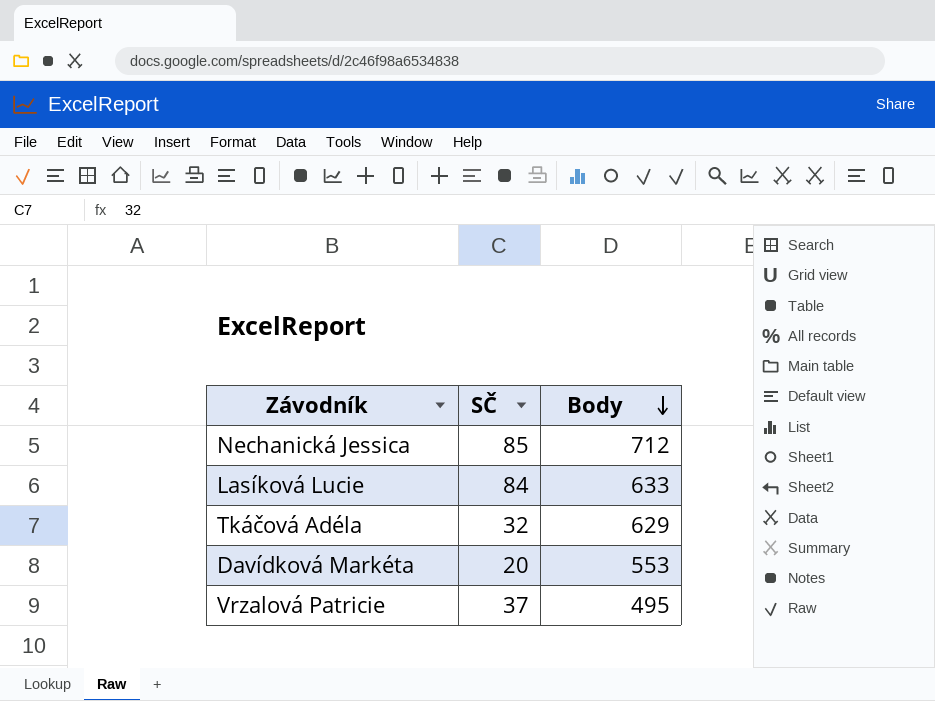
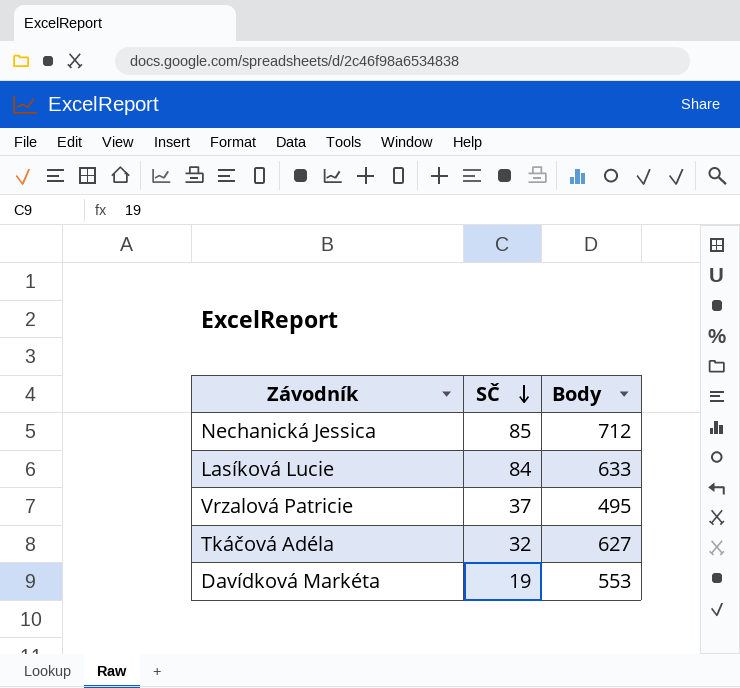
row order: Body descending -> SČ descending
Tkáčová Adéla | Body: 629 -> 627
Davídková Markéta | SČ: 20 -> 19

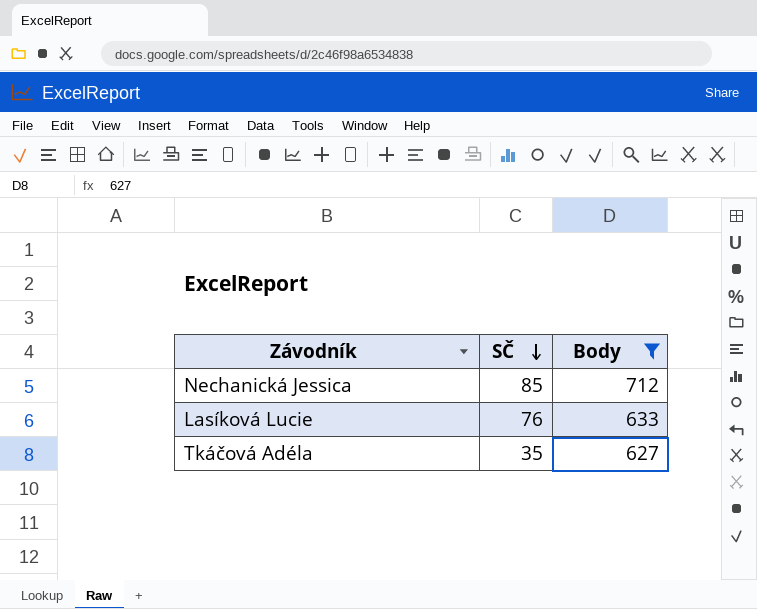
filter: none -> Body >= 627
Lasíková Lucie | SČ: 84 -> 76
Tkáčová Adéla | SČ: 32 -> 35

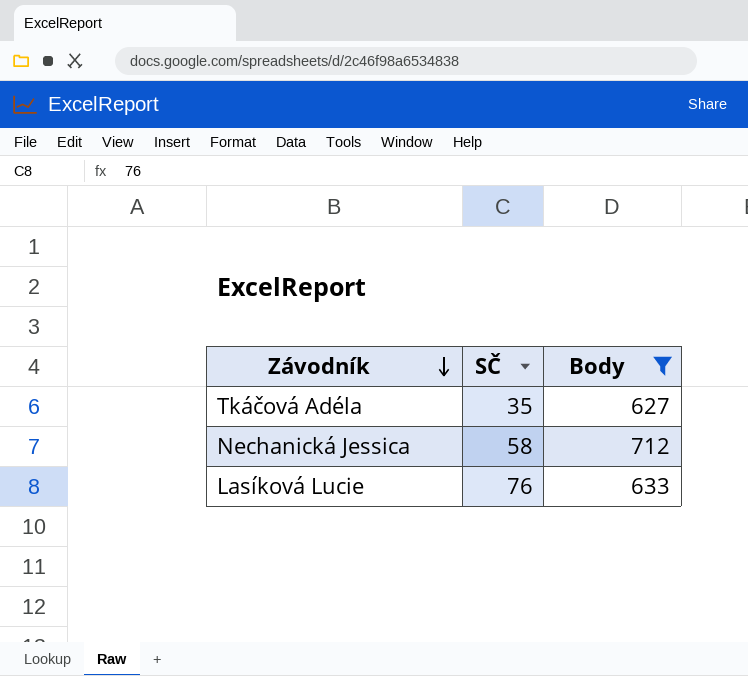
row order: SČ descending -> Závodník descending
Nechanická Jessica | SČ: 85 -> 58

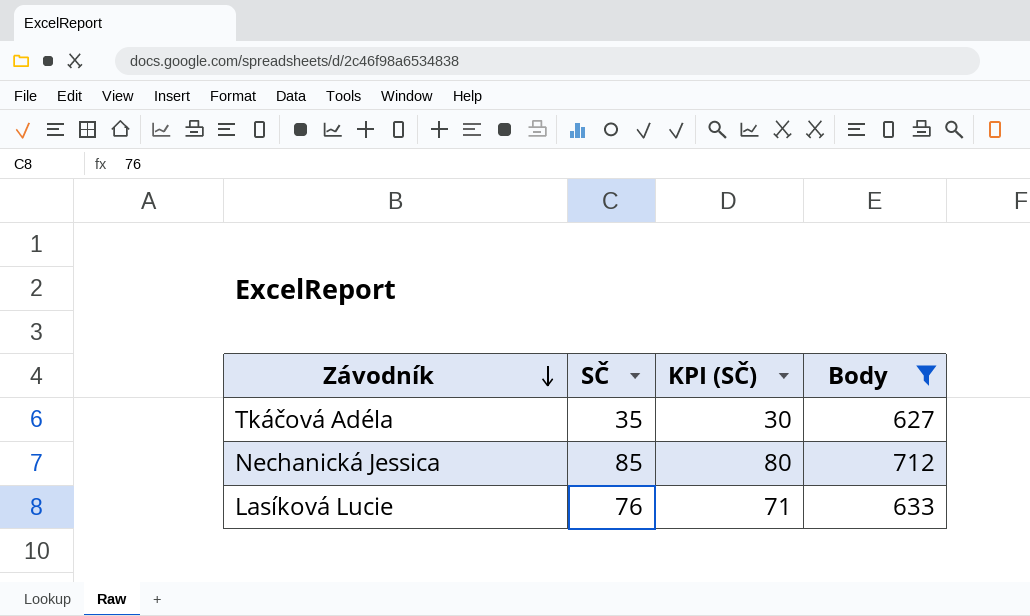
column KPI (SČ) | formula: none -> [SČ] - 5
Nechanická Jessica | SČ: 58 -> 85

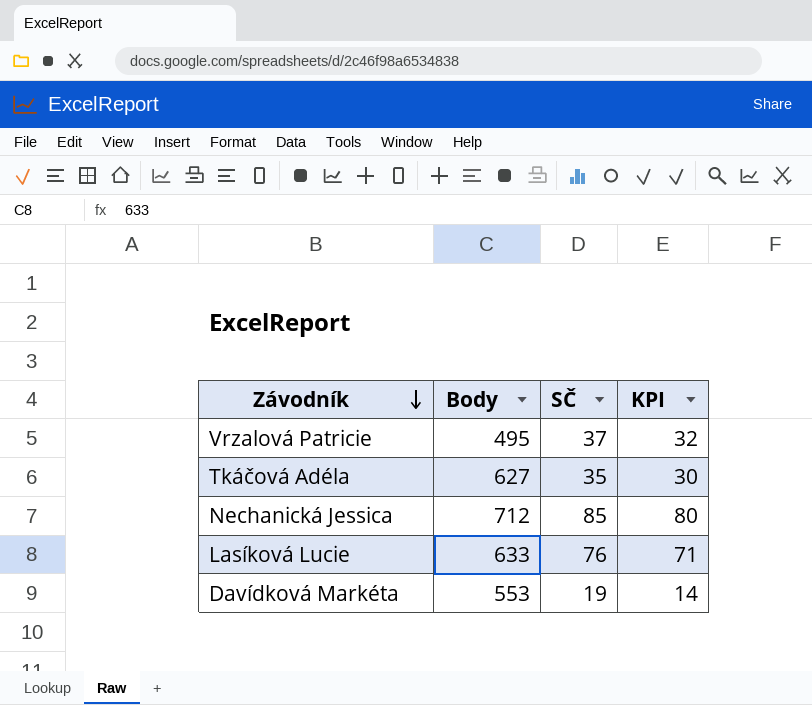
filter: Body >= 627 -> none
column Body | position: 4 -> 2
column name: KPI (SČ) -> KPI

